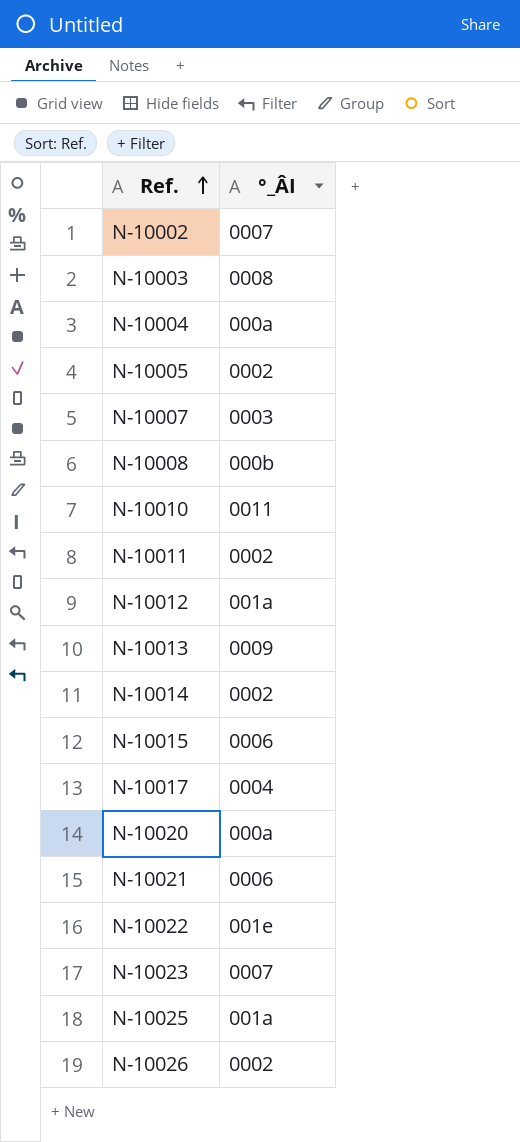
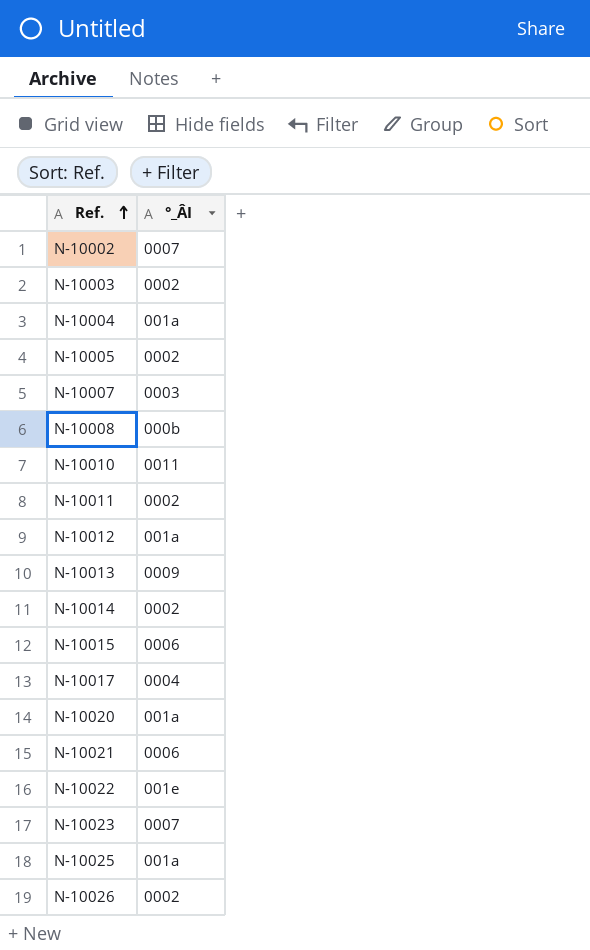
N-10003 | °_ÂI: 0008 -> 0002
N-10004 | °_ÂI: 000a -> 001a
N-10020 | °_ÂI: 000a -> 001a

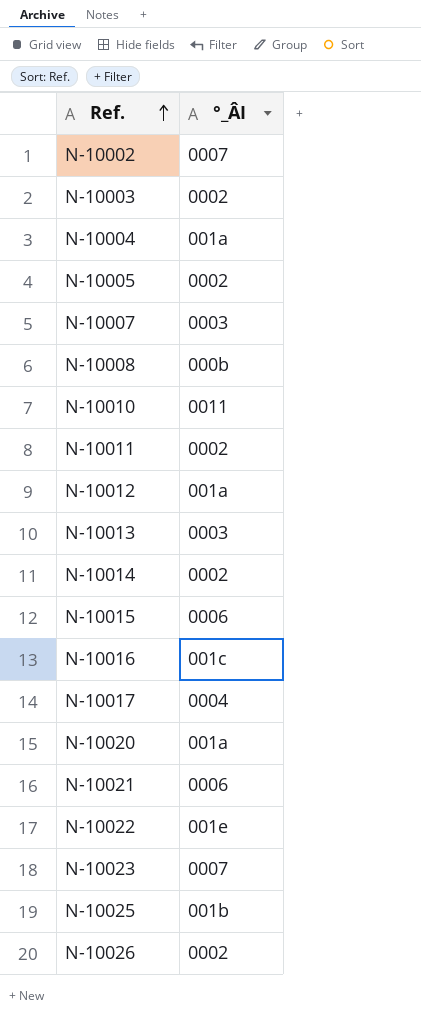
N-10013 | °_ÂI: 0009 -> 0003
row N-10016: none -> 001c
N-10025 | °_ÂI: 001a -> 001b

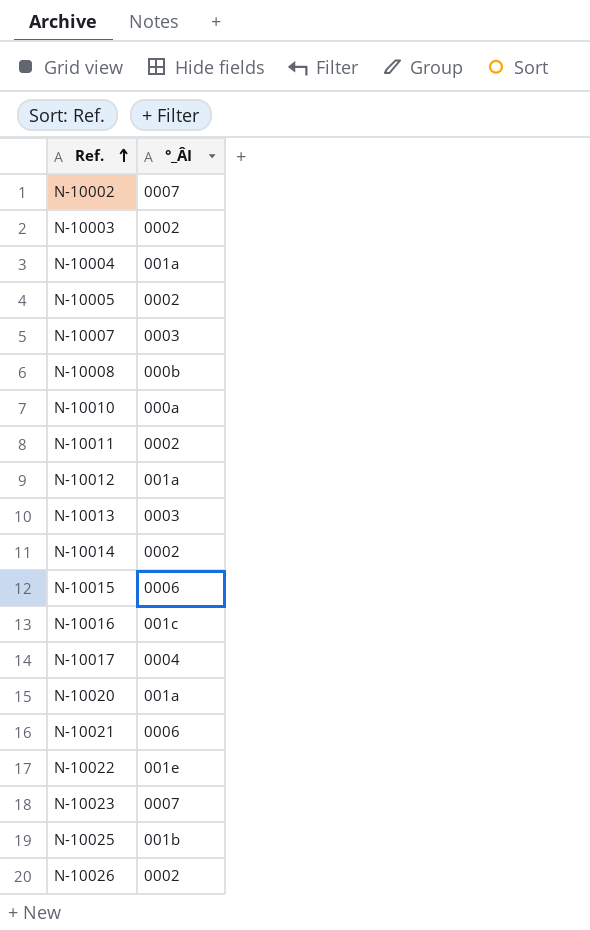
N-10010 | °_ÂI: 0011 -> 000a

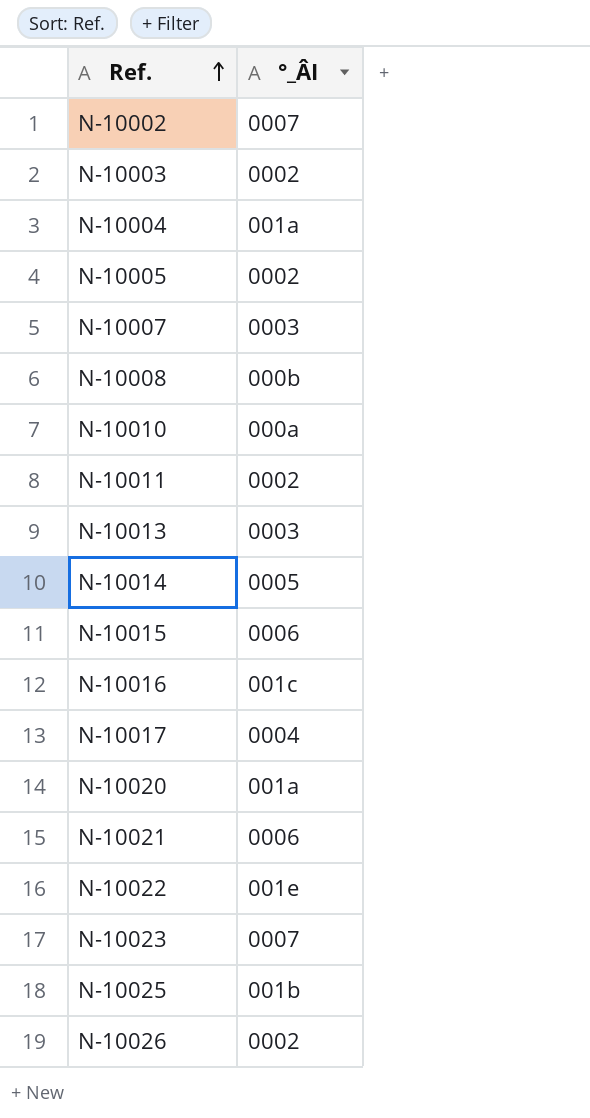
row N-10012: 001a -> none
N-10014 | °_ÂI: 0002 -> 0005

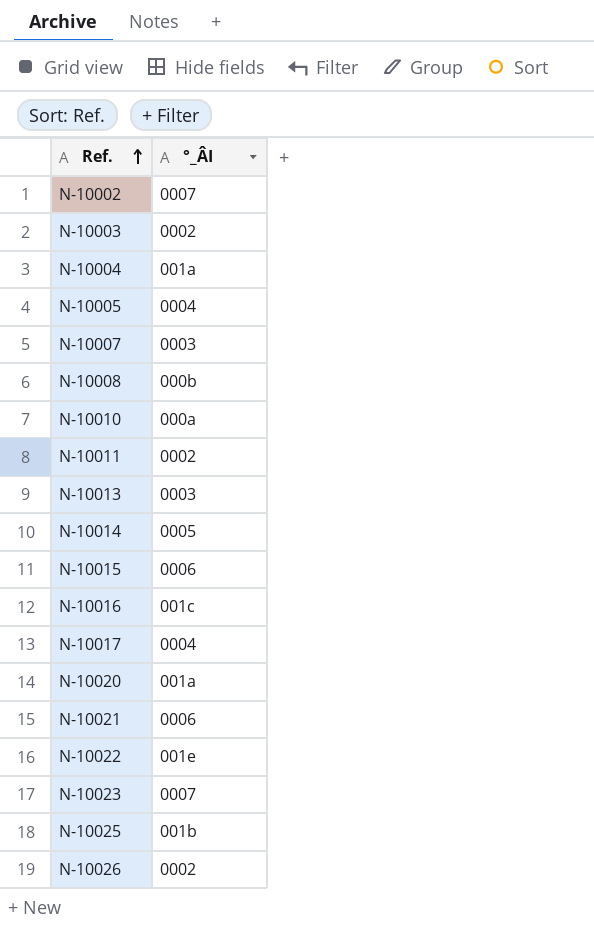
N-10005 | °_ÂI: 0002 -> 0004

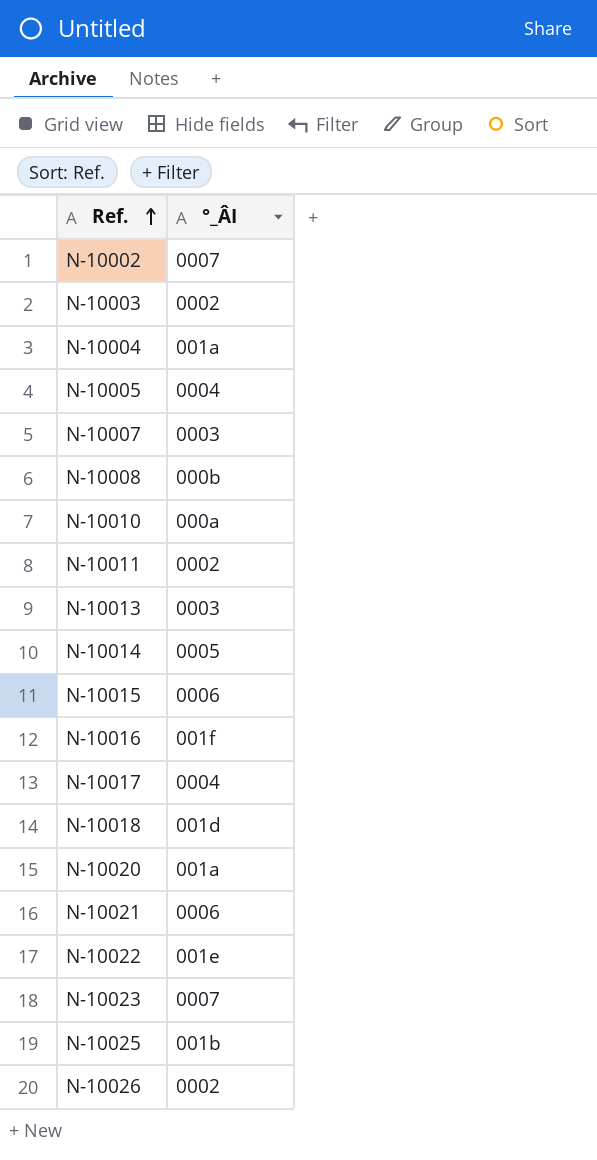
N-10016 | °_ÂI: 001c -> 001f
row N-10018: none -> 001d

